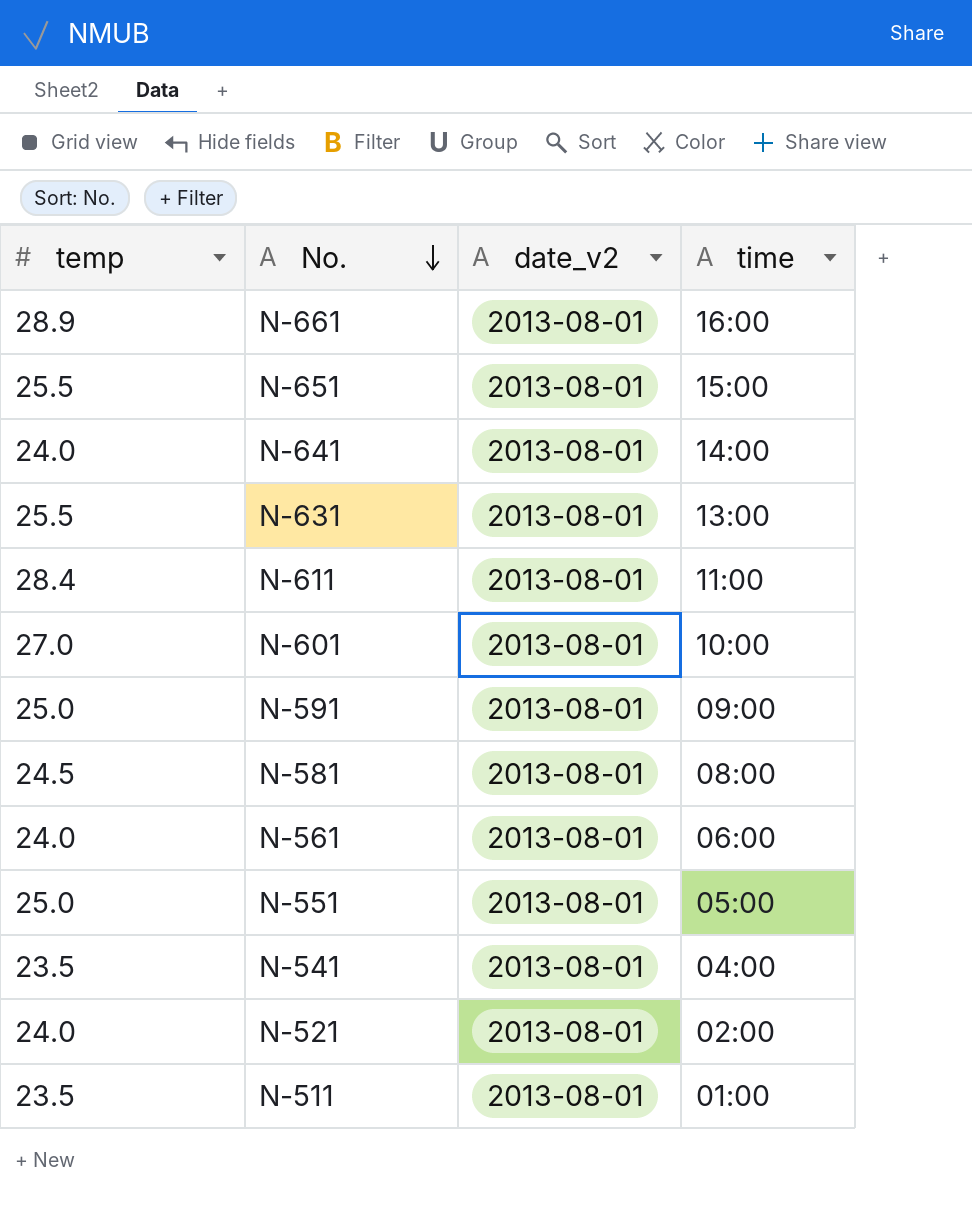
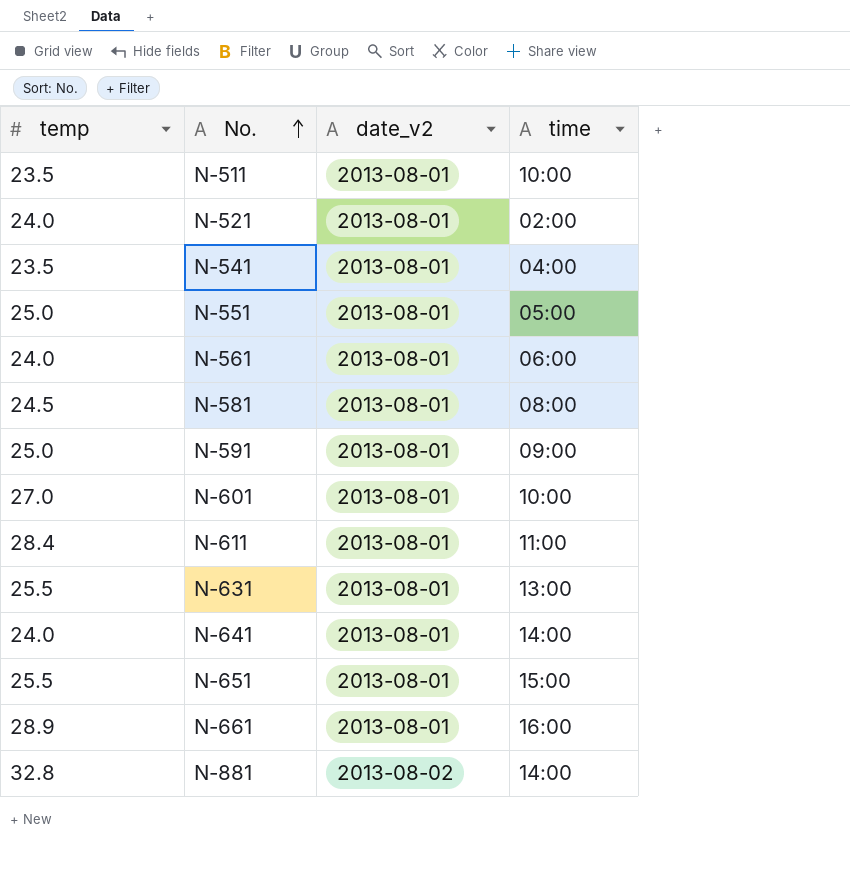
row order: No. descending -> No. ascending
N-511 | time: 01:00 -> 10:00
row N-881: none -> 32.8 | 2013-08-02 | 14:00

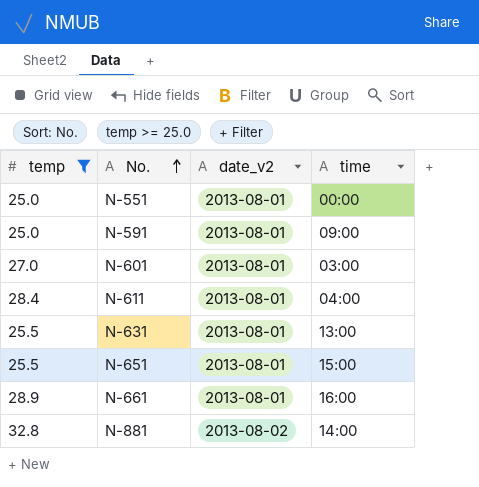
filter: none -> temp >= 25.0
N-551 | time: 05:00 -> 00:00
N-601 | time: 10:00 -> 03:00
N-611 | time: 11:00 -> 04:00

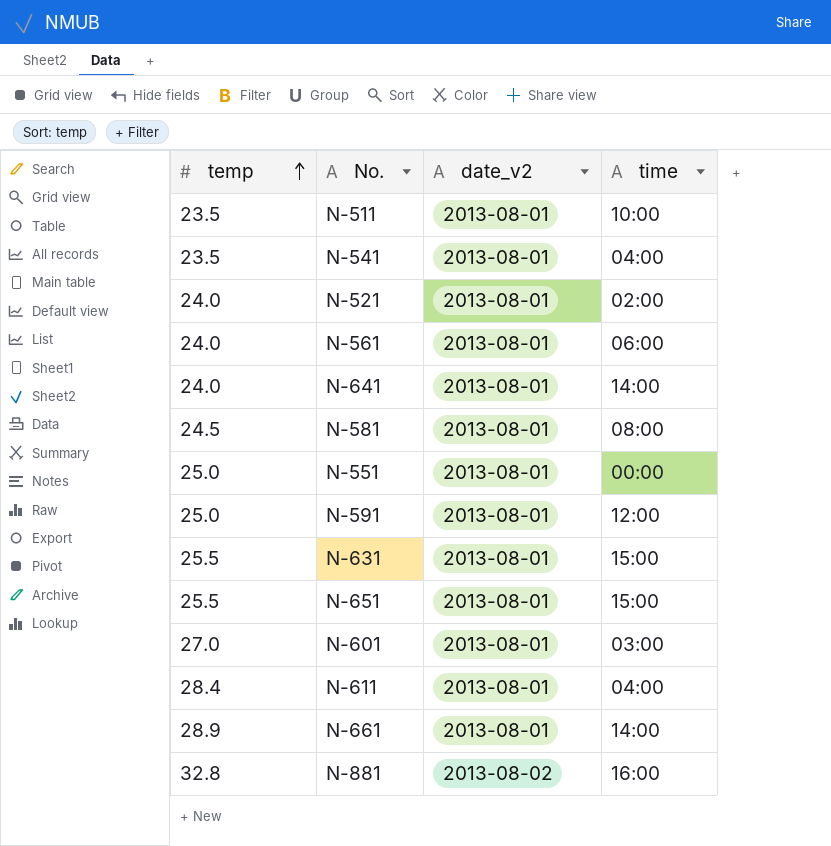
filter: temp >= 25.0 -> none
row order: No. ascending -> temp ascending
N-591 | time: 09:00 -> 12:00
N-631 | time: 13:00 -> 15:00
N-661 | time: 16:00 -> 14:00
N-881 | time: 14:00 -> 16:00

